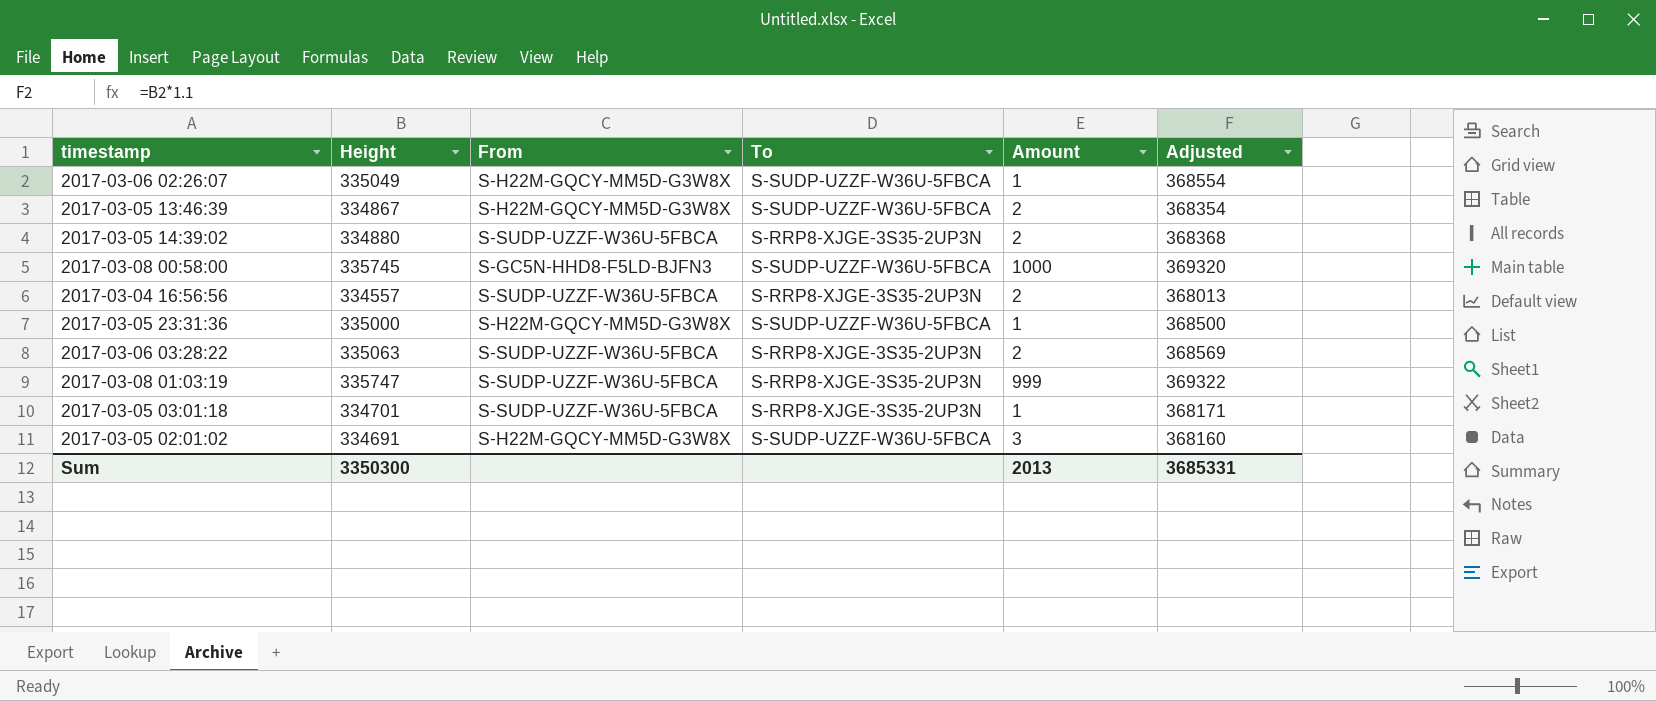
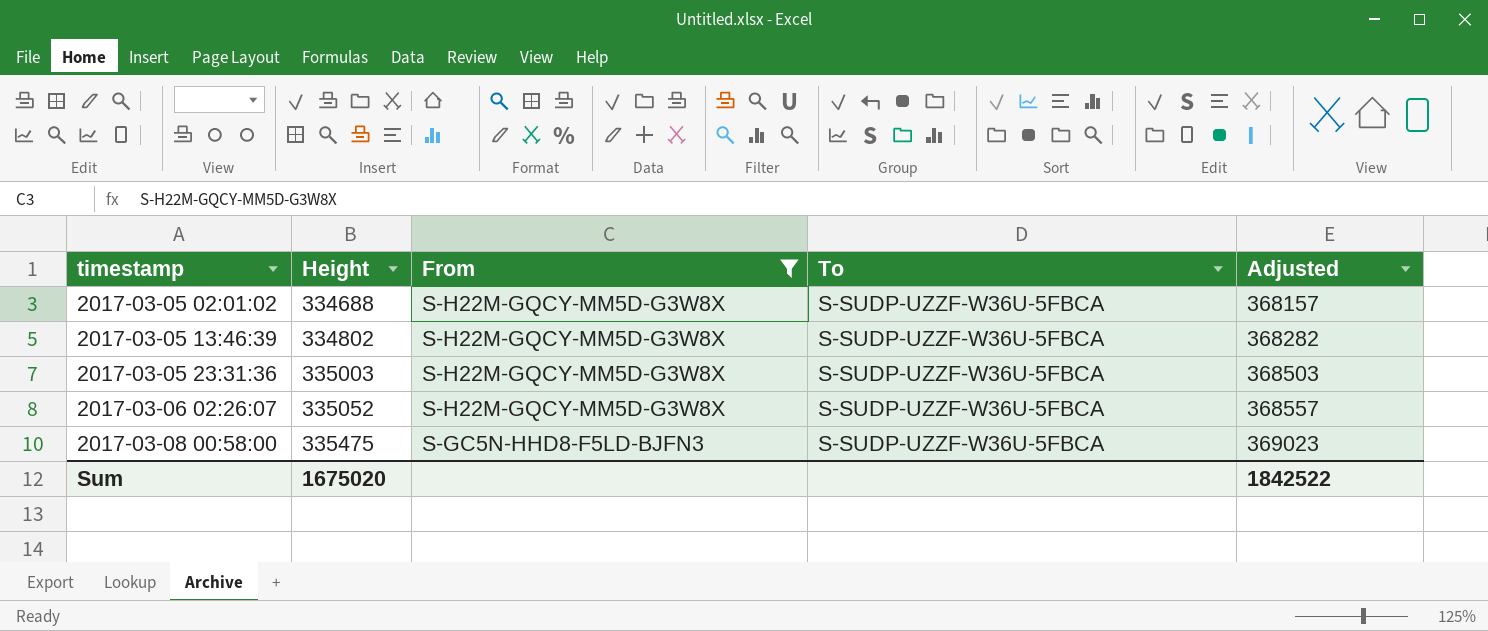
filter: none -> From != S-SUDP-UZZF-W36U-5FBCA
row order: none -> timestamp ascending
column Amount | position: 5 -> none
2017-03-05 02:01:02 | Height: 334691 -> 334688
2017-03-05 02:01:02 | Adjusted: 368160 -> 368157
2017-03-05 13:46:39 | Height: 334867 -> 334802
2017-03-05 13:46:39 | Adjusted: 368354 -> 368282
2017-03-05 23:31:36 | Height: 335000 -> 335003
2017-03-05 23:31:36 | Adjusted: 368500 -> 368503
2017-03-06 02:26:07 | Height: 335049 -> 335052
2017-03-06 02:26:07 | Adjusted: 368554 -> 368557
2017-03-08 00:58:00 | Height: 335745 -> 335475
2017-03-08 00:58:00 | Adjusted: 369320 -> 369023
Sum | Height: 3350300 -> 1675020
Sum | Adjusted: 3685331 -> 1842522

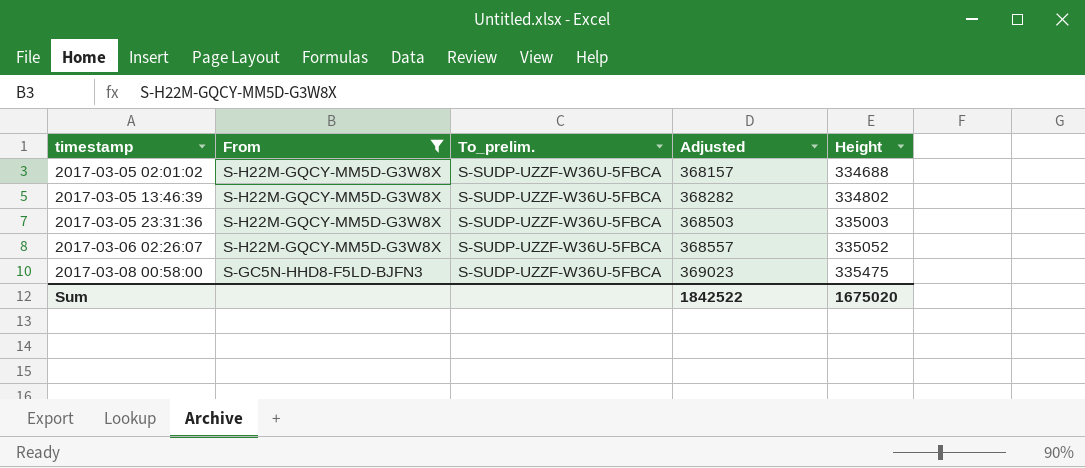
column name: To -> To_prelim.
column Height | position: 2 -> 5

